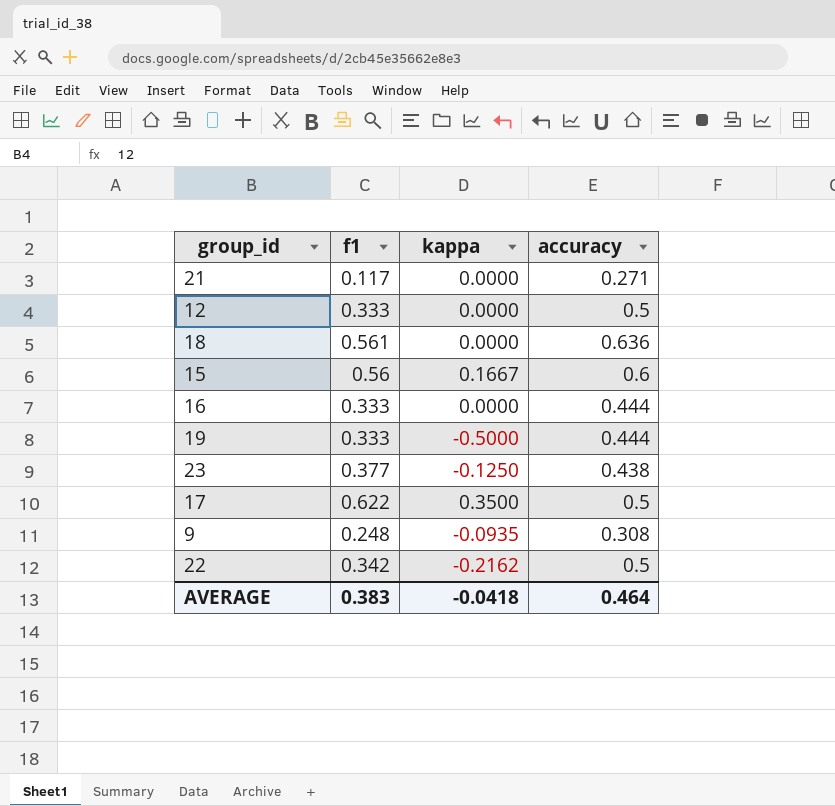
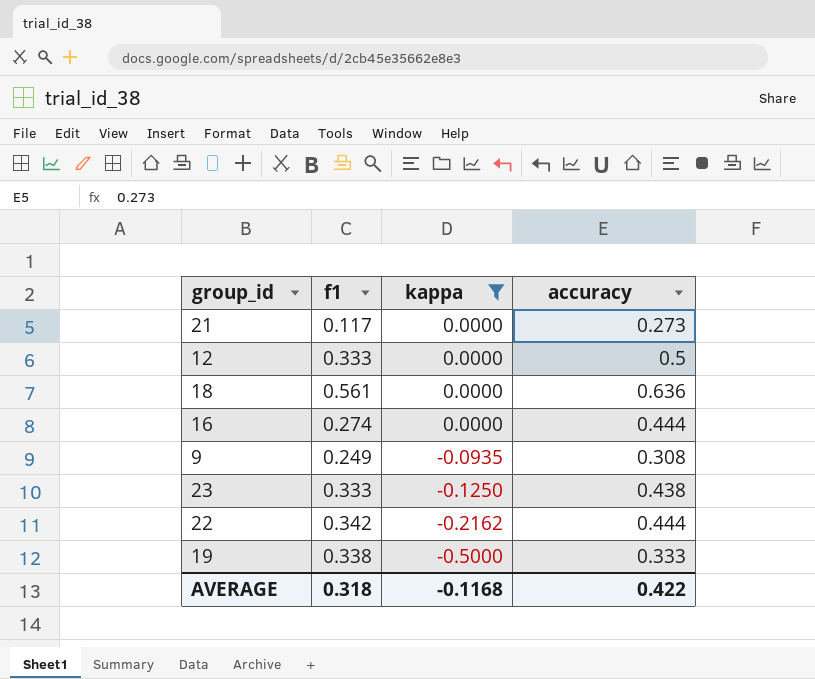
filter: none -> kappa <= 0.0000
row order: none -> kappa descending
21 | accuracy: 0.271 -> 0.273
16 | f1: 0.333 -> 0.274
9 | f1: 0.248 -> 0.249
23 | f1: 0.377 -> 0.333
22 | accuracy: 0.5 -> 0.444
19 | f1: 0.333 -> 0.338
19 | accuracy: 0.444 -> 0.333
AVERAGE | f1: 0.383 -> 0.318
AVERAGE | kappa: -0.0418 -> -0.1168
AVERAGE | accuracy: 0.464 -> 0.422

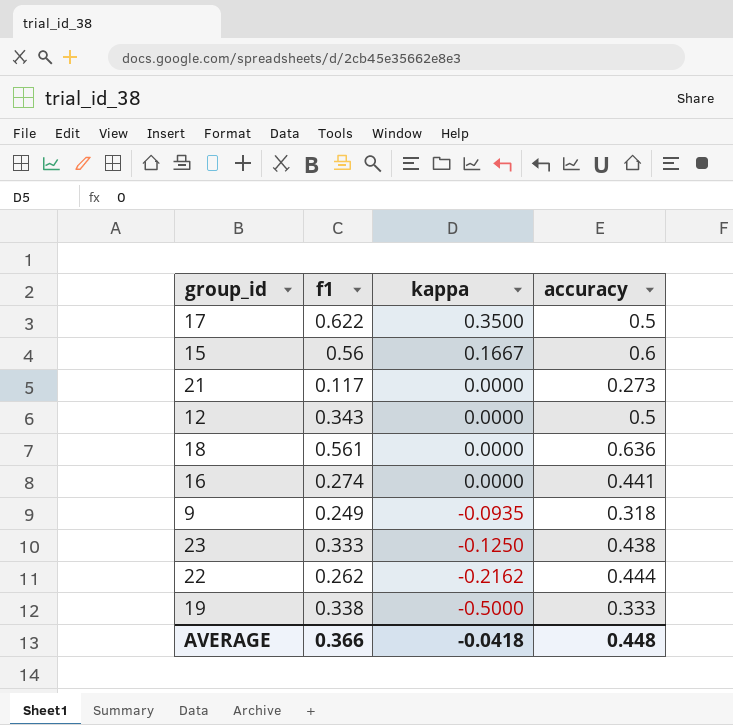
filter: kappa <= 0.0000 -> none
12 | f1: 0.333 -> 0.343
16 | accuracy: 0.444 -> 0.441
9 | accuracy: 0.308 -> 0.318
22 | f1: 0.342 -> 0.262
AVERAGE | f1: 0.318 -> 0.366
AVERAGE | kappa: -0.1168 -> -0.0418
AVERAGE | accuracy: 0.422 -> 0.448

